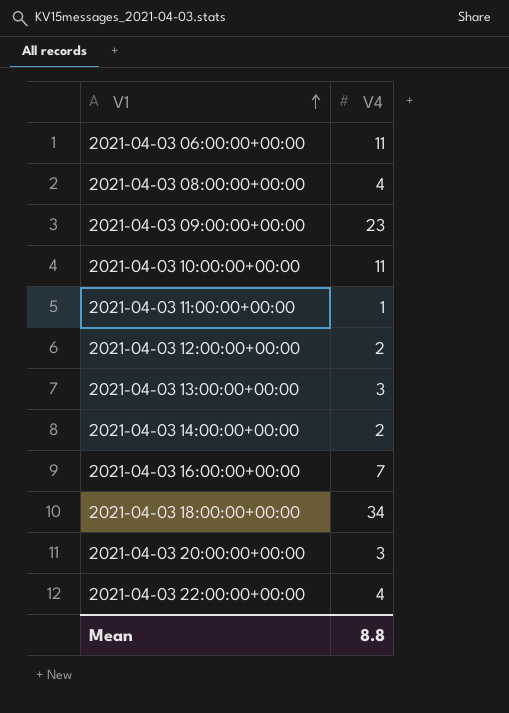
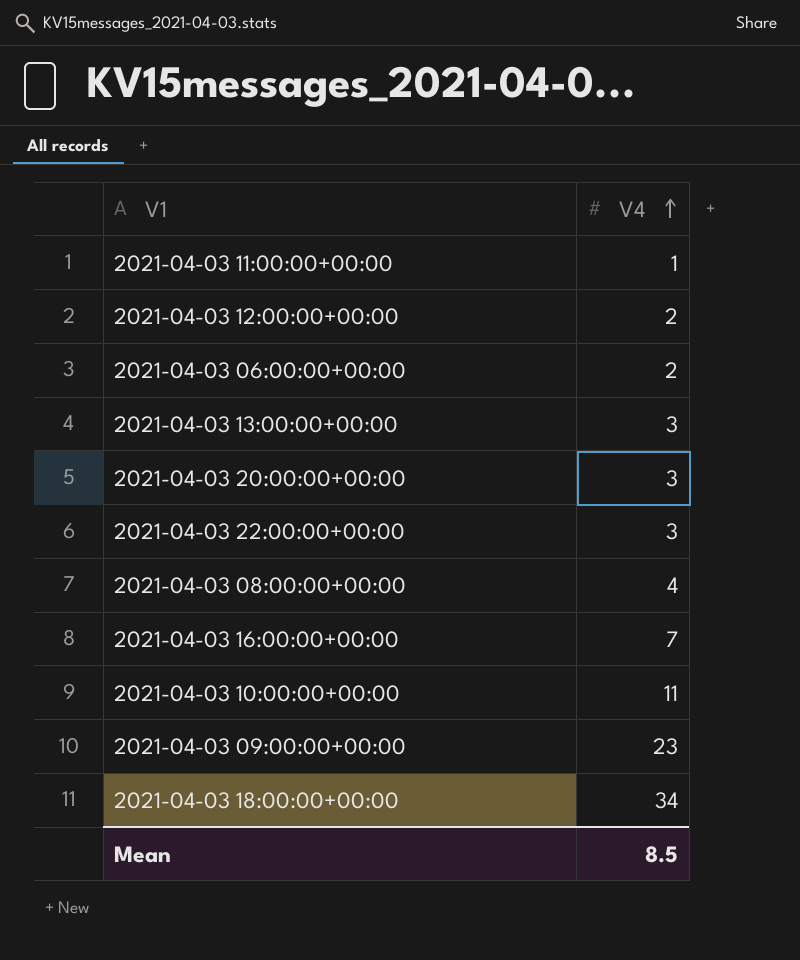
row order: V1 ascending -> V4 ascending
row 2021-04-03 14:00:00+00:00: 2 -> none
2021-04-03 06:00:00+00:00 | V4: 11 -> 2
2021-04-03 22:00:00+00:00 | V4: 4 -> 3
Mean | V4: 8.8 -> 8.5

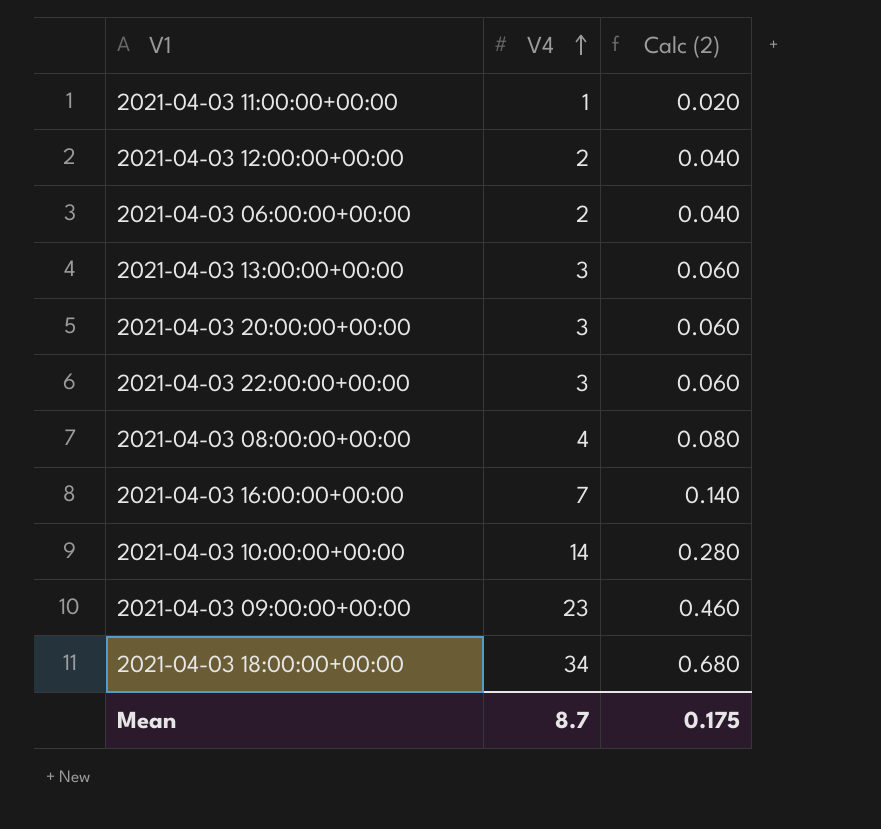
column Calc (2) | formula: none -> [V4] * 0.02
2021-04-03 10:00:00+00:00 | V4: 11 -> 14
Mean | V4: 8.5 -> 8.7

